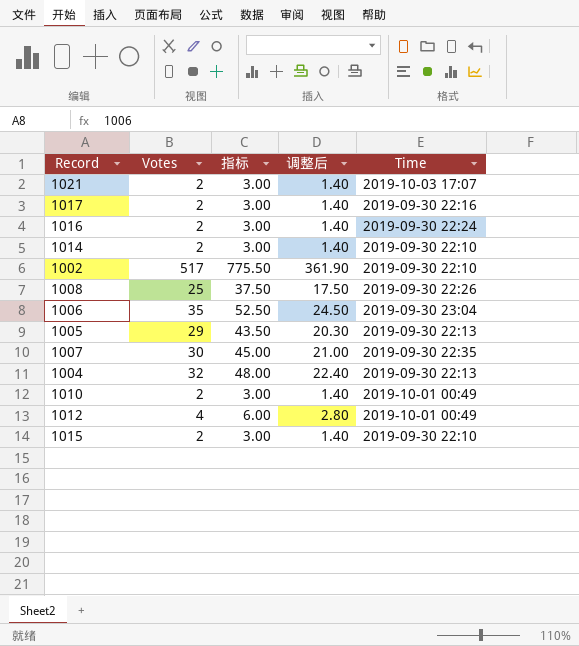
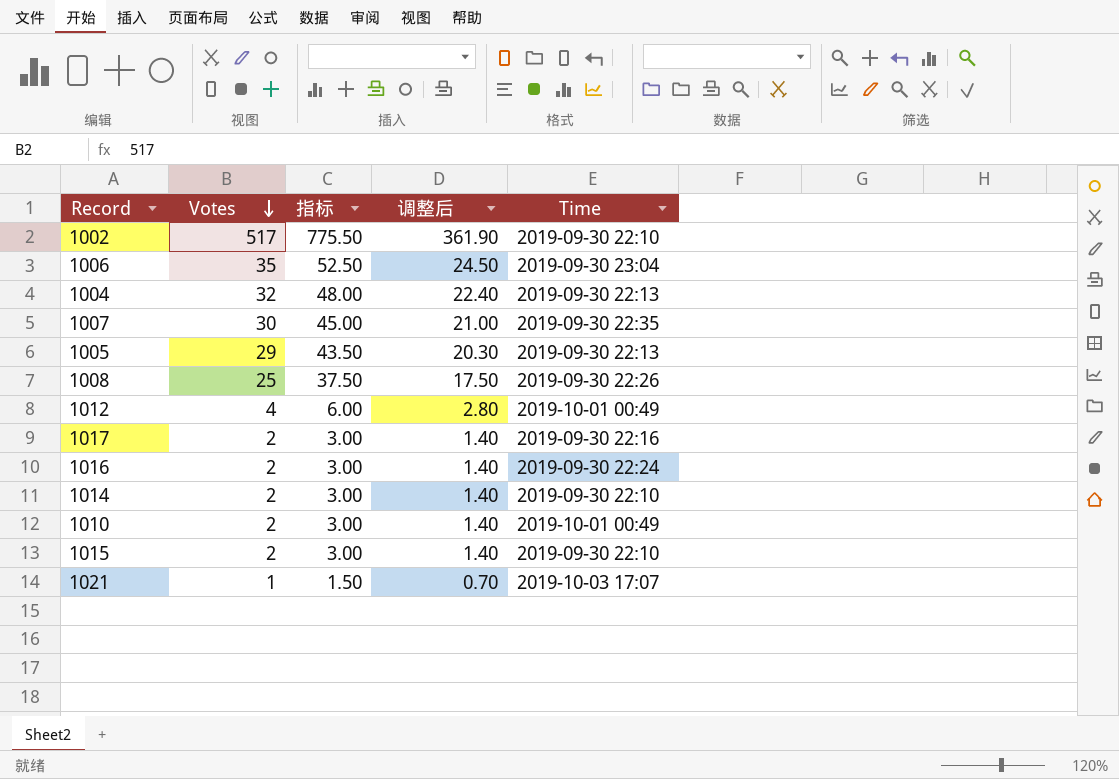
row order: none -> Votes descending
1021 | Votes: 2 -> 1
1021 | 指标: 3.00 -> 1.50
1021 | 调整后: 1.40 -> 0.70

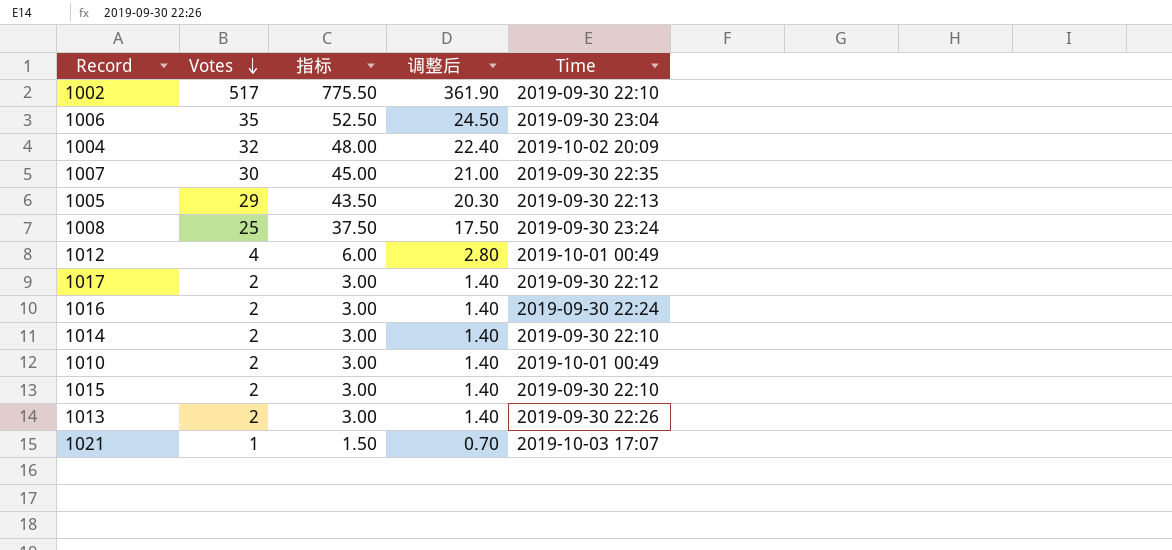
1004 | Time: 2019-09-30 22:13 -> 2019-10-02 20:09
1008 | Time: 2019-09-30 22:26 -> 2019-09-30 23:24
1017 | Time: 2019-09-30 22:16 -> 2019-09-30 22:12
row 1013: none -> 2 | 3.00 | 1.40 | 2019-09-30 22:26

